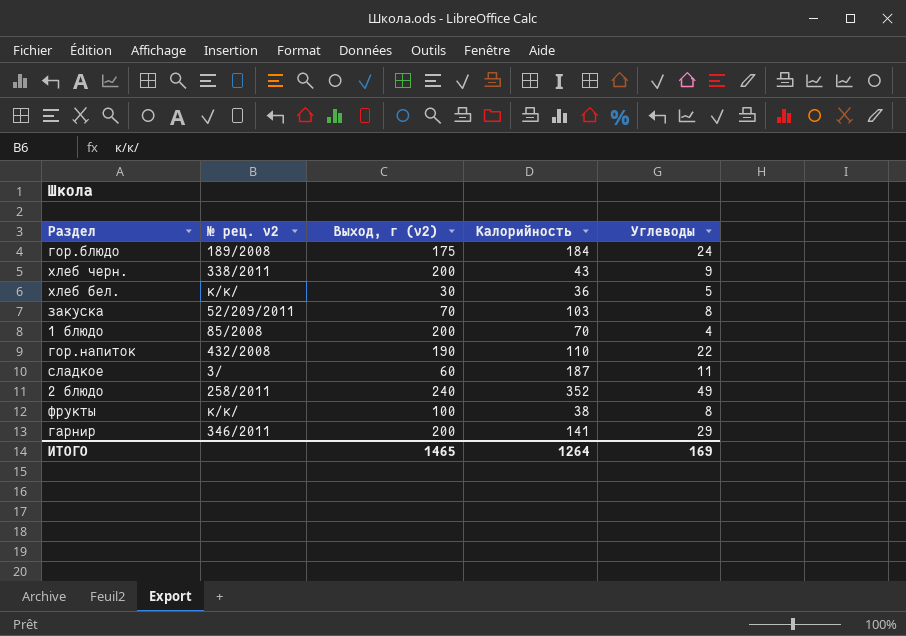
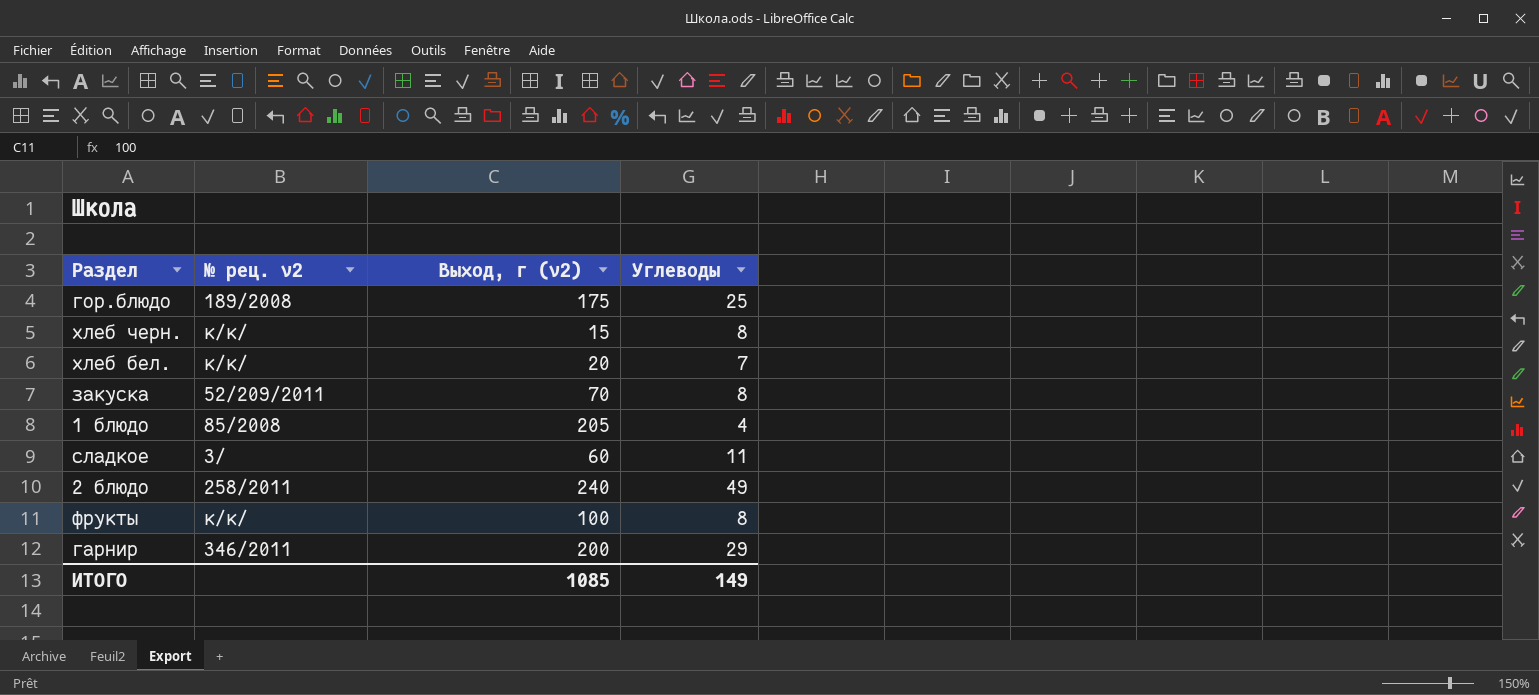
column Калорийность | position: 4 -> none
row гор.напиток: 432/2008 | 190 | 110 | 22 -> none
гор.блюдо | Углеводы: 24 -> 25
хлеб черн. | № рец. v2: 338/2011 -> к/к/
хлеб черн. | Выход, г (v2): 200 -> 15
хлеб черн. | Углеводы: 9 -> 8
хлеб бел. | Выход, г (v2): 30 -> 20
хлеб бел. | Углеводы: 5 -> 7
1 блюдо | Выход, г (v2): 200 -> 205
ИТОГО | Выход, г (v2): 1465 -> 1085
ИТОГО | Углеводы: 169 -> 149

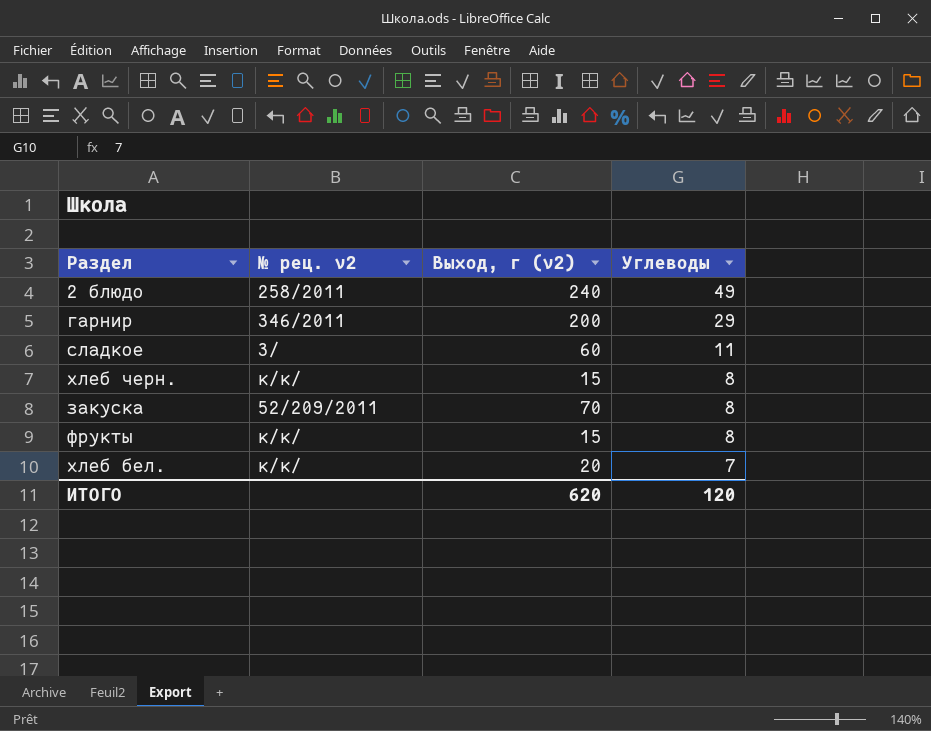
row order: none -> Углеводы descending
row гор.блюдо: 189/2008 | 175 | 25 -> none
row 1 блюдо: 85/2008 | 205 | 4 -> none
фрукты | Выход, г (v2): 100 -> 15
ИТОГО | Выход, г (v2): 1085 -> 620
ИТОГО | Углеводы: 149 -> 120

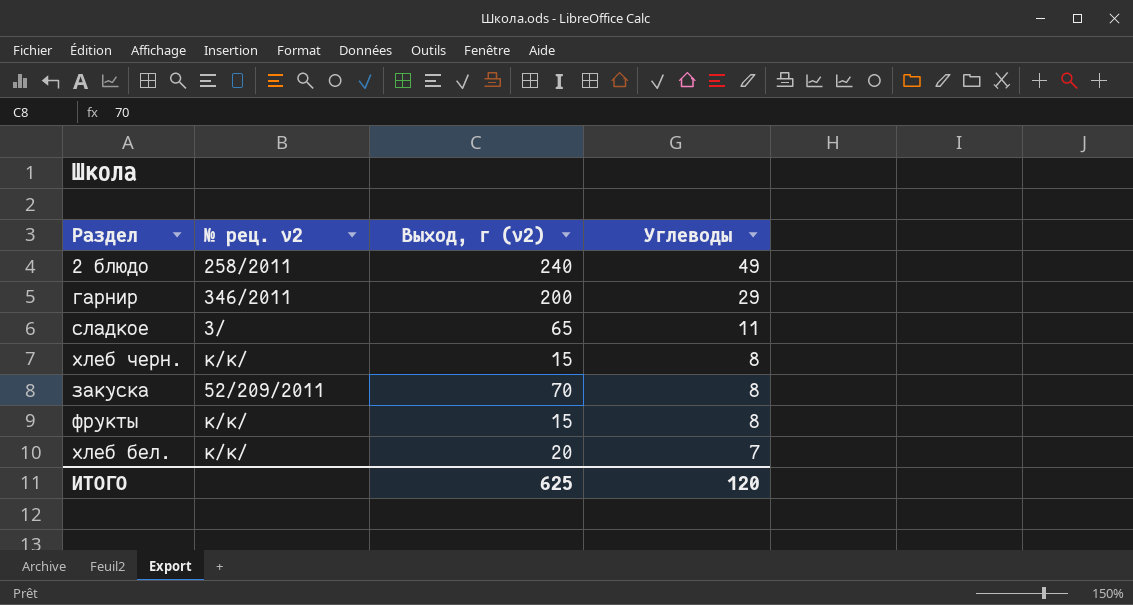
сладкое | Выход, г (v2): 60 -> 65
ИТОГО | Выход, г (v2): 620 -> 625

